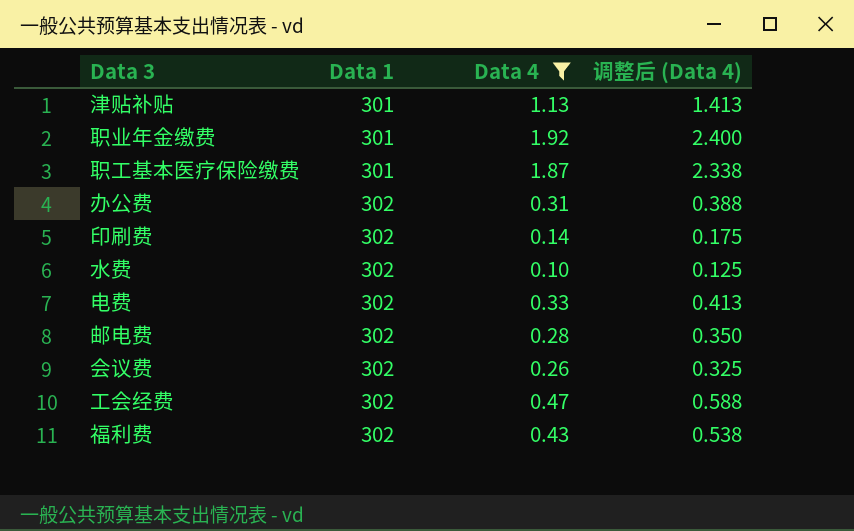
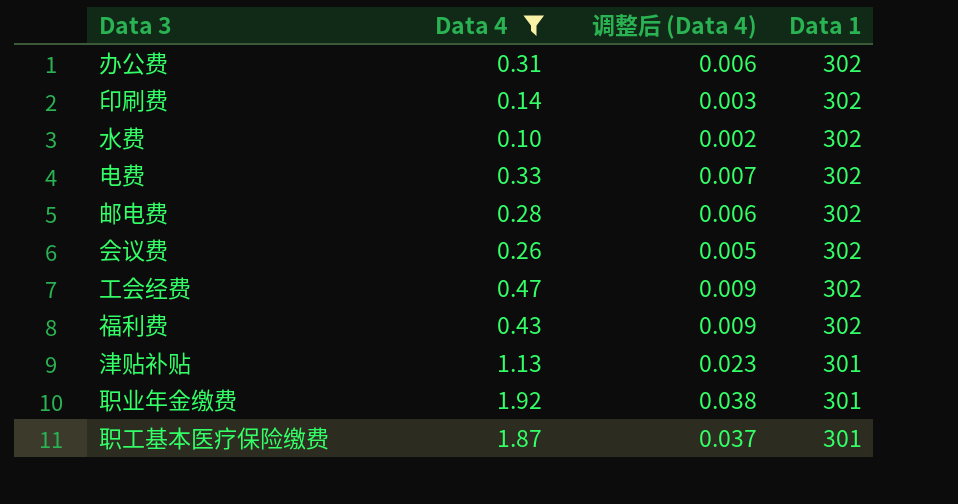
row order: Data 1 ascending -> Data 1 descending
column 调整后 (Data 4) | formula: [Data 4] * 1.25 -> [Data 4] * 0.02
column Data 1 | position: 2 -> 4

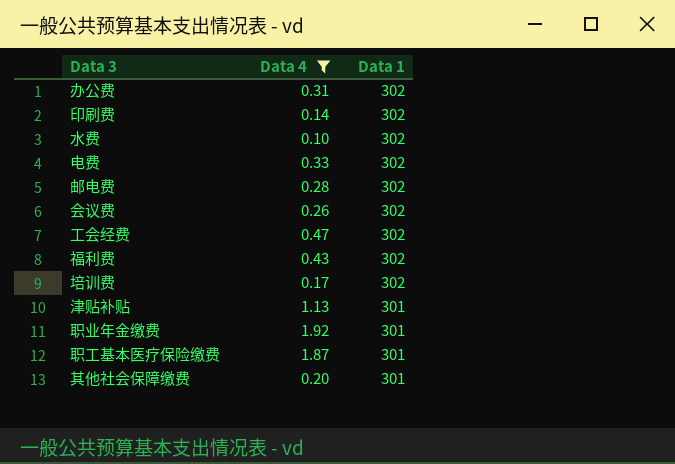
column 调整后 (Data 4) | formula: [Data 4] * 0.02 -> none
row 培训费: none -> 0.17 | 302
row 其他社会保障缴费: none -> 0.20 | 301

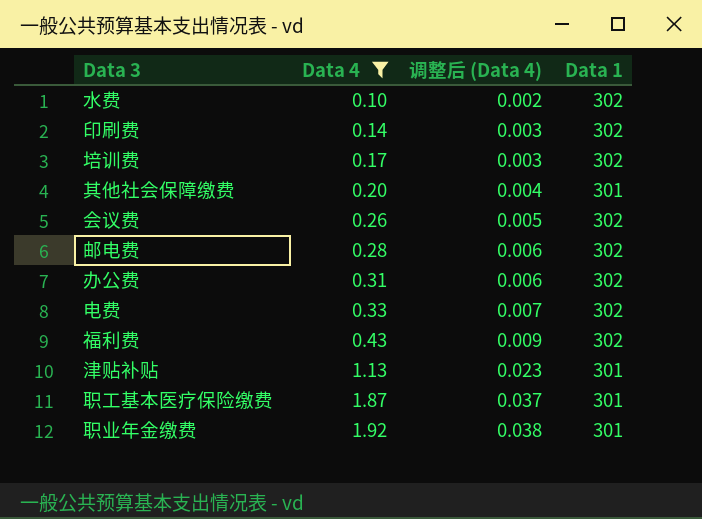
row order: Data 1 descending -> Data 4 ascending
column 调整后 (Data 4) | formula: none -> [Data 4] * 0.02
row 工会经费: 0.47 | 302 -> none

